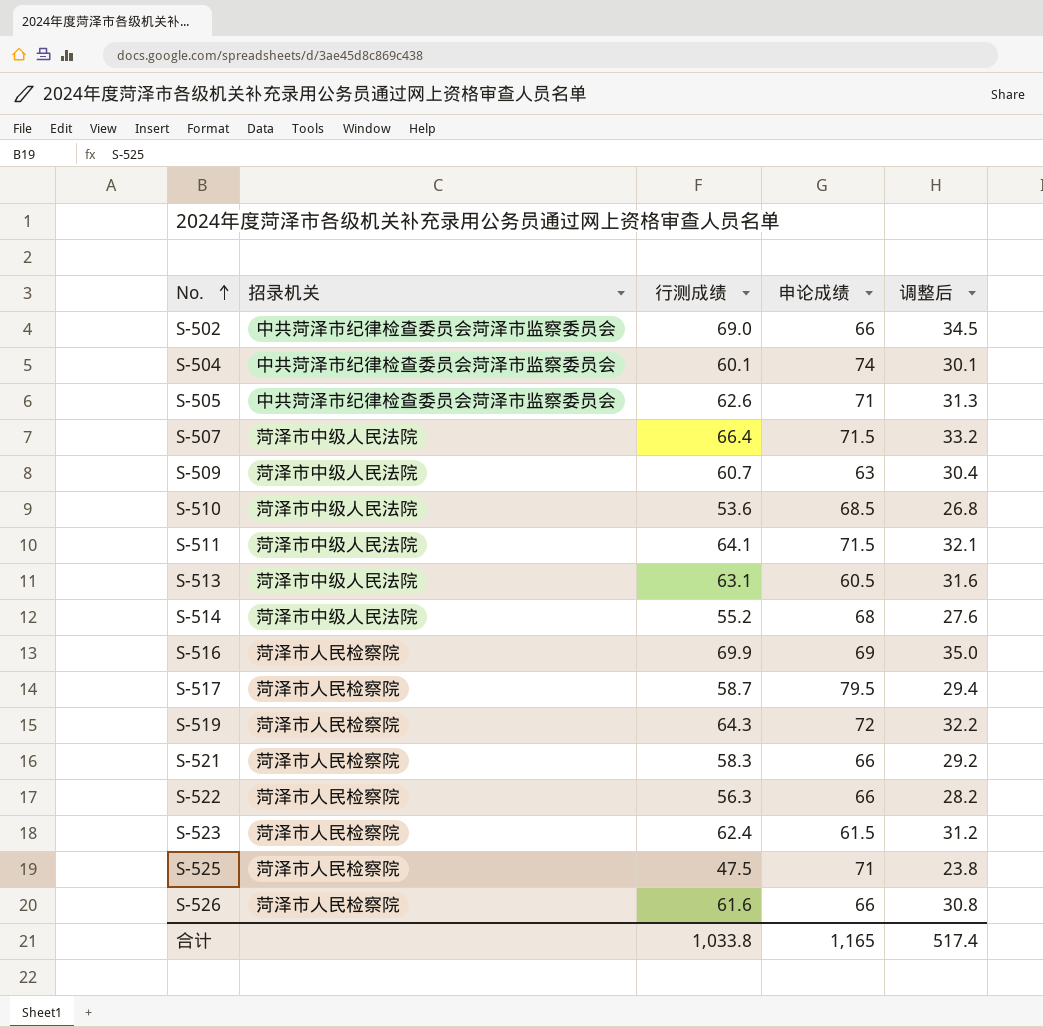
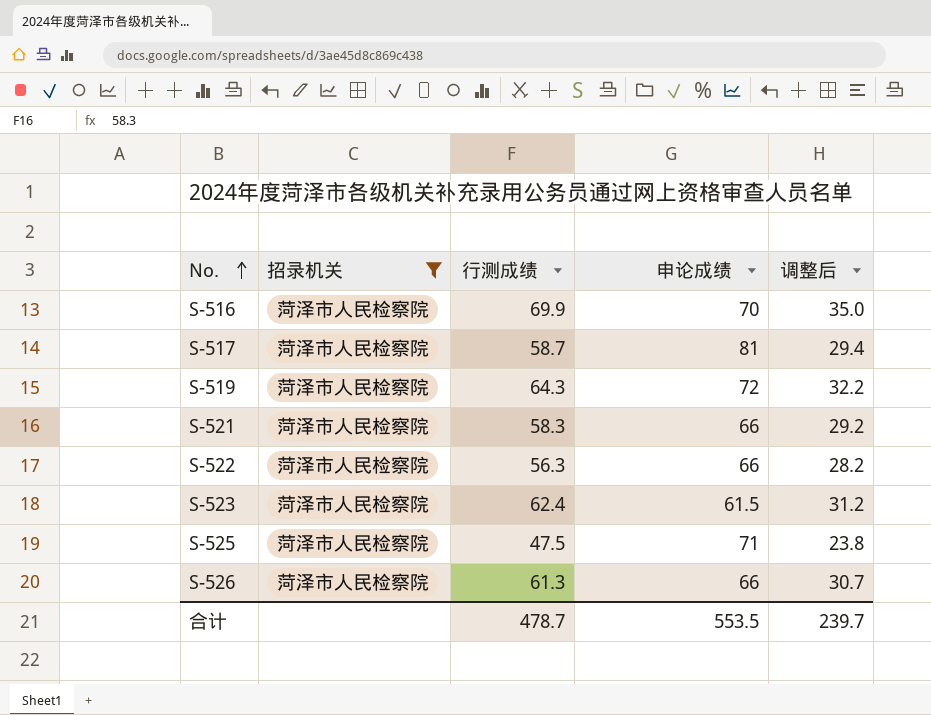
filter: none -> 招录机关 = 菏泽市人民检察院
S-516 | 申论成绩: 69 -> 70
S-517 | 申论成绩: 79.5 -> 81
S-526 | 行测成绩: 61.6 -> 61.3
S-526 | 调整后: 30.8 -> 30.7
合计 | 行测成绩: 1,033.8 -> 478.7
合计 | 申论成绩: 1,165 -> 553.5
合计 | 调整后: 517.4 -> 239.7

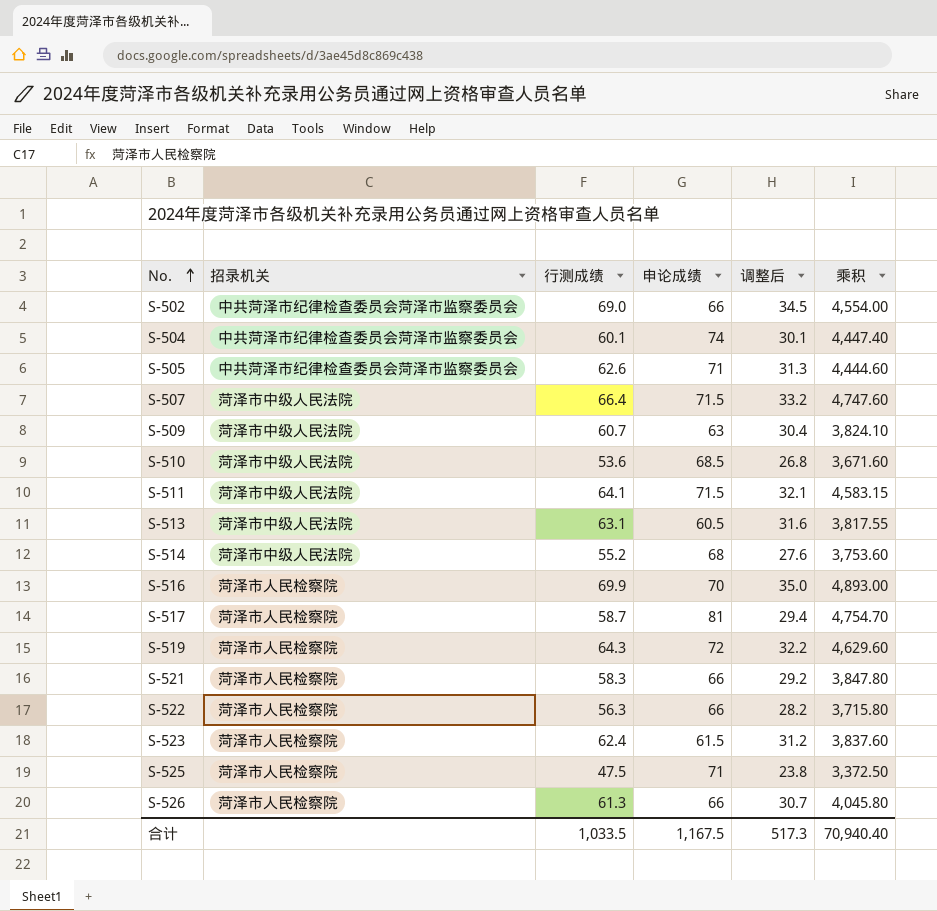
filter: 招录机关 = 菏泽市人民检察院 -> none
column 乘积 | formula: none -> [行测成绩] * [申论成绩]
合计 | 行测成绩: 478.7 -> 1,033.5
合计 | 申论成绩: 553.5 -> 1,167.5
合计 | 调整后: 239.7 -> 517.3

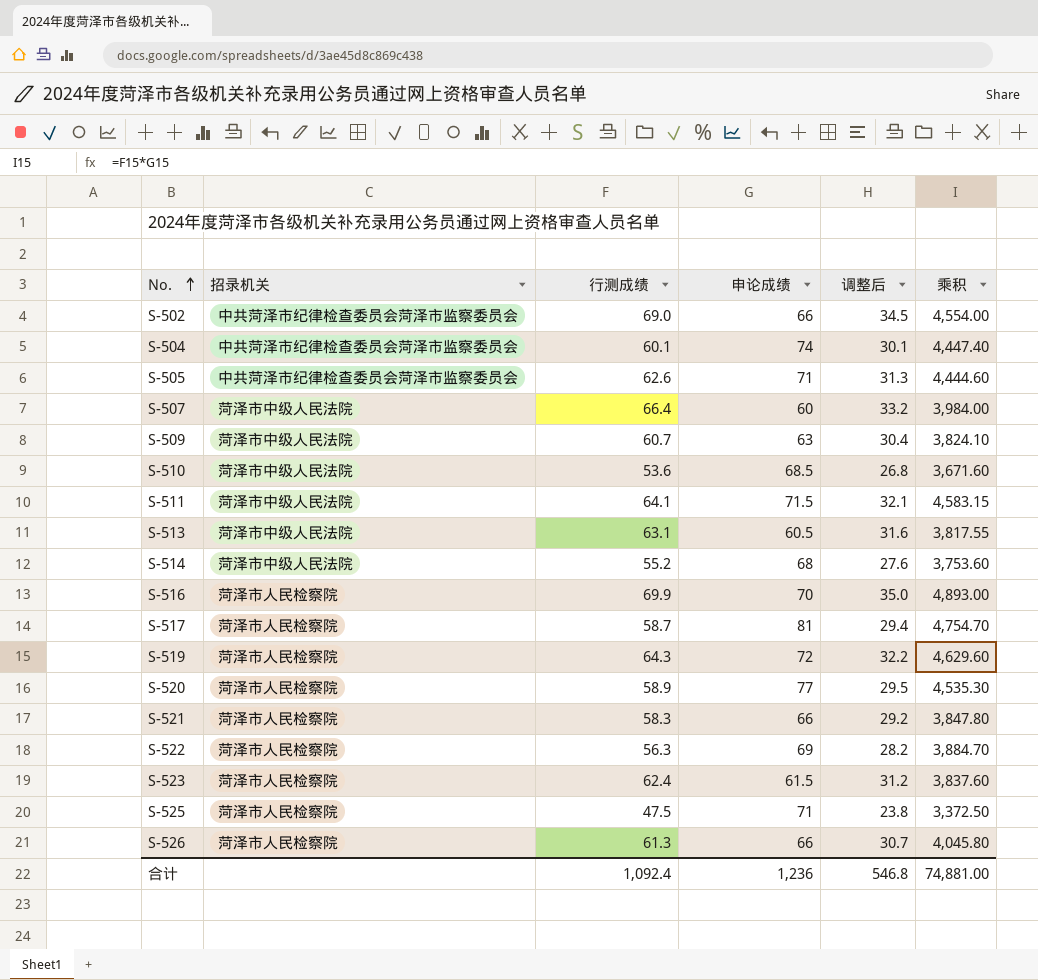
S-507 | 申论成绩: 71.5 -> 60
S-507 | 乘积: 4,747.60 -> 3,984.00
row S-520: none -> 菏泽市人民检察院 | 58.9 | 77 | 29.5 | 4,535.30
S-522 | 申论成绩: 66 -> 69
S-522 | 乘积: 3,715.80 -> 3,884.70
合计 | 行测成绩: 1,033.5 -> 1,092.4
合计 | 申论成绩: 1,167.5 -> 1,236
合计 | 调整后: 517.3 -> 546.8
合计 | 乘积: 70,940.40 -> 74,881.00

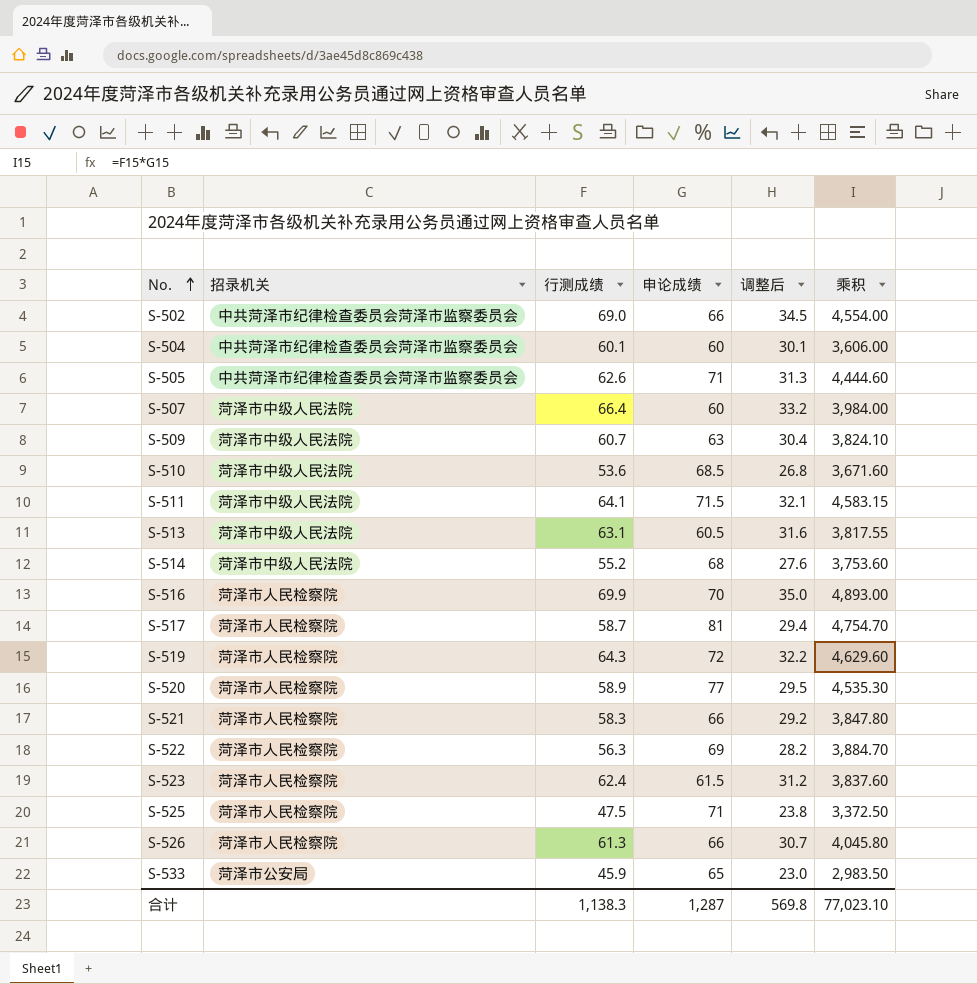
S-504 | 申论成绩: 74 -> 60
S-504 | 乘积: 4,447.40 -> 3,606.00
row S-533: none -> 菏泽市公安局 | 45.9 | 65 | 23.0 | 2,983.50
合计 | 行测成绩: 1,092.4 -> 1,138.3
合计 | 申论成绩: 1,236 -> 1,287
合计 | 调整后: 546.8 -> 569.8
合计 | 乘积: 74,881.00 -> 77,023.10

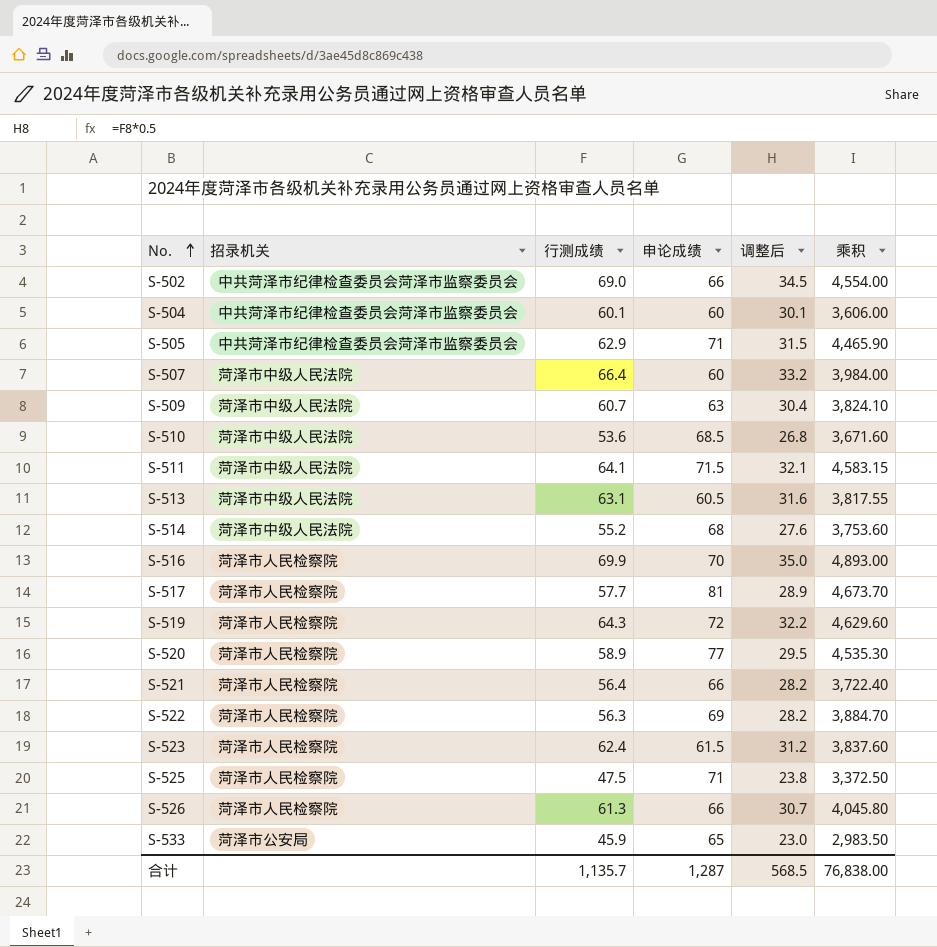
S-505 | 行测成绩: 62.6 -> 62.9
S-505 | 调整后: 31.3 -> 31.5
S-505 | 乘积: 4,444.60 -> 4,465.90
S-517 | 行测成绩: 58.7 -> 57.7
S-517 | 调整后: 29.4 -> 28.9
S-517 | 乘积: 4,754.70 -> 4,673.70
S-521 | 行测成绩: 58.3 -> 56.4
S-521 | 调整后: 29.2 -> 28.2
S-521 | 乘积: 3,847.80 -> 3,722.40
合计 | 行测成绩: 1,138.3 -> 1,135.7
合计 | 调整后: 569.8 -> 568.5
合计 | 乘积: 77,023.10 -> 76,838.00

